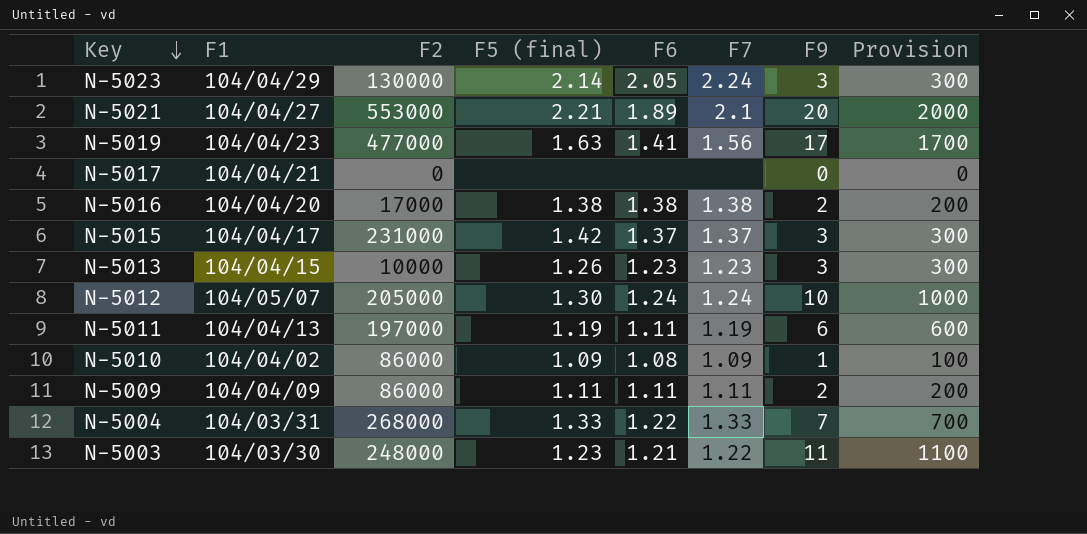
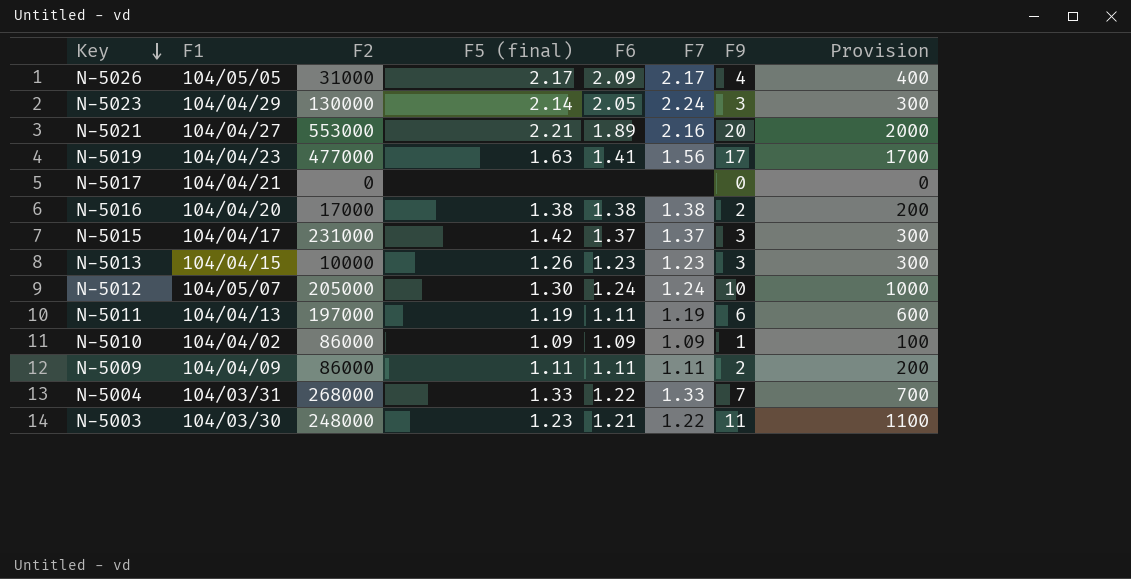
row N-5026: none -> 104/05/05 | 31000 | 2.17 | 2.09 | 2.17 | 4 | 400
N-5021 | F7: 2.1 -> 2.16
N-5010 | F6: 1.08 -> 1.09

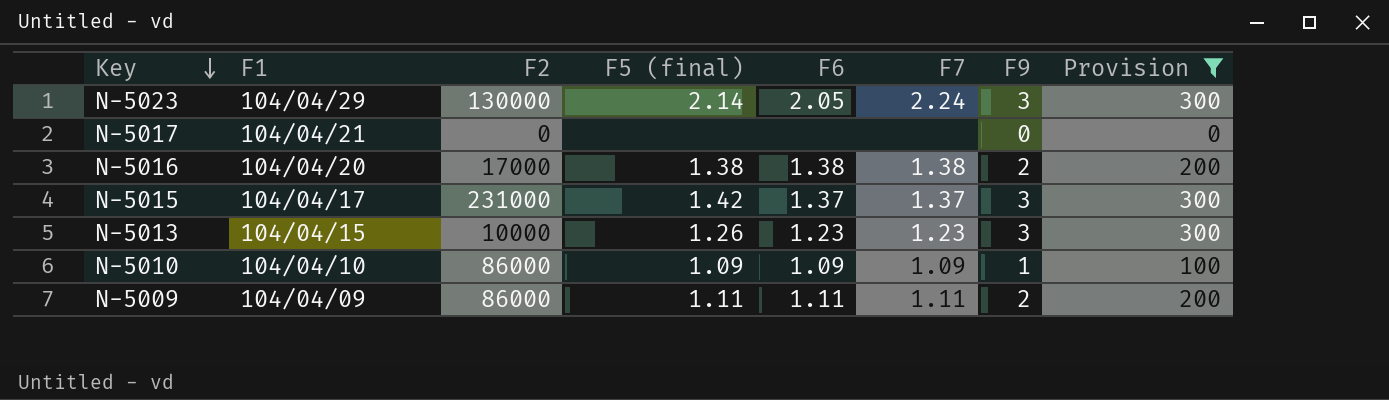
filter: none -> Provision <= 300
N-5010 | F1: 104/04/02 -> 104/04/10

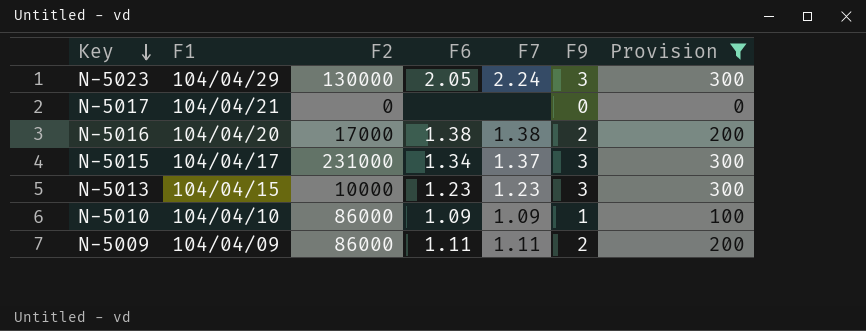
column F5 (final) | position: 4 -> none
N-5015 | F6: 1.37 -> 1.34

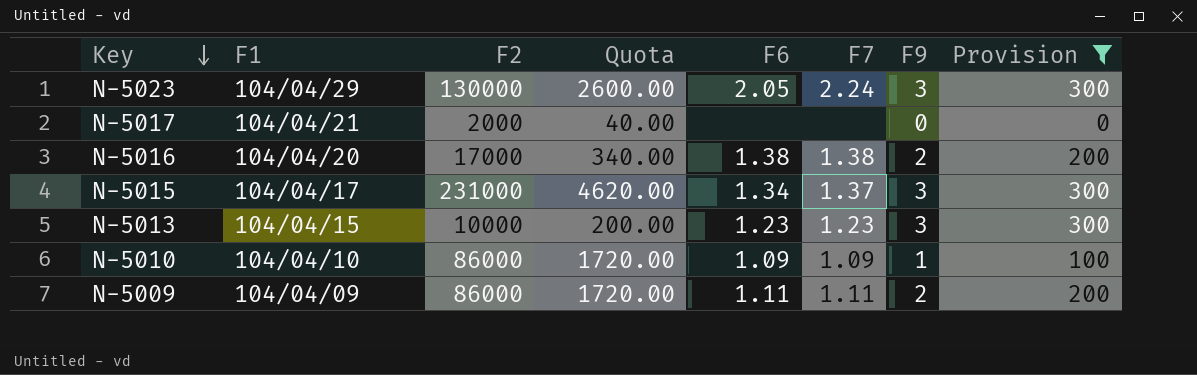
column Quota | formula: none -> [F2] * 0.02
N-5017 | F2: 0 -> 2000

